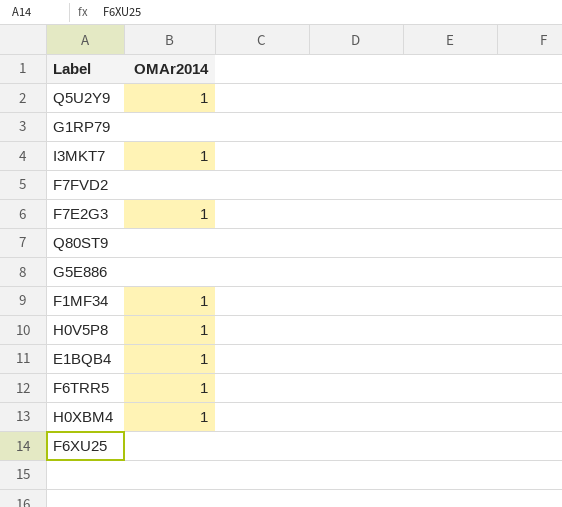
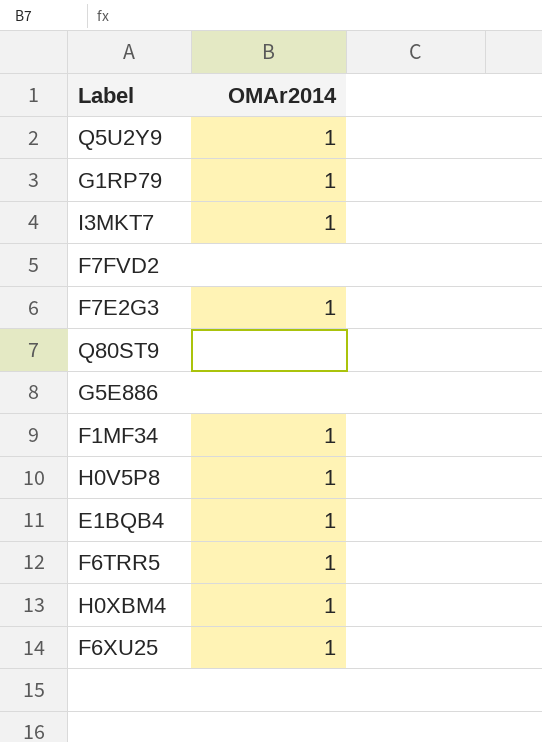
G1RP79 | OMAr2014: none -> 1
F6XU25 | OMAr2014: none -> 1

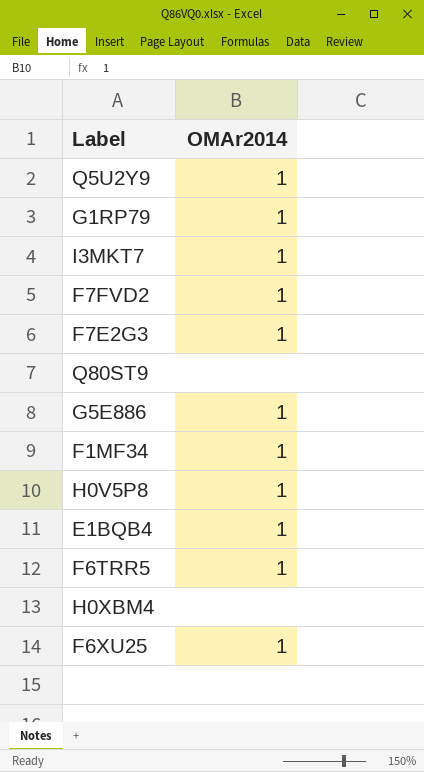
F7FVD2 | OMAr2014: none -> 1
G5E886 | OMAr2014: none -> 1
H0XBM4 | OMAr2014: 1 -> none

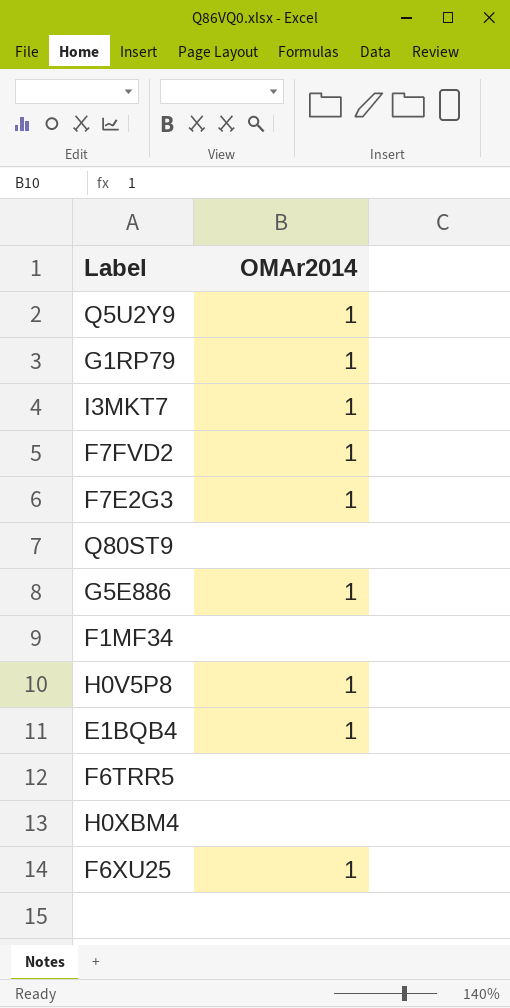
F1MF34 | OMAr2014: 1 -> none
F6TRR5 | OMAr2014: 1 -> none

